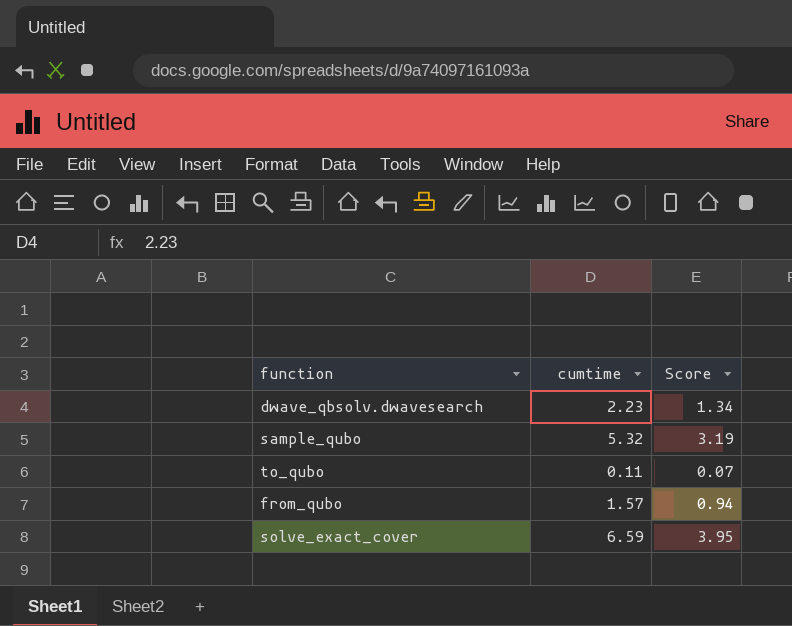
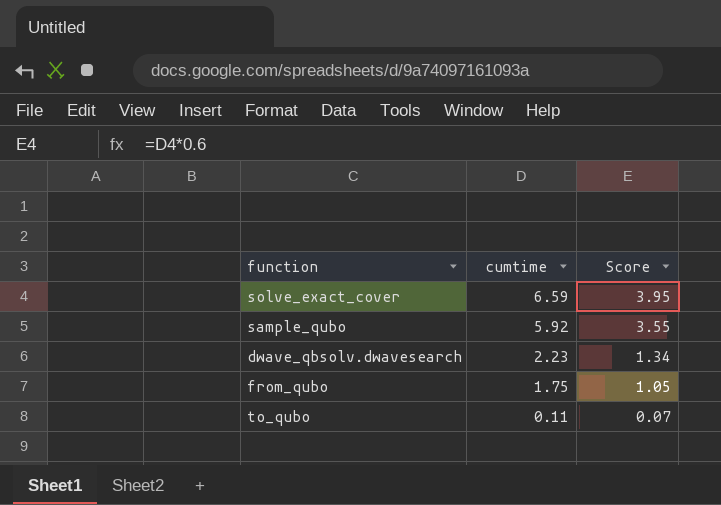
row order: none -> cumtime descending
sample_qubo | cumtime: 5.32 -> 5.92
sample_qubo | Score: 3.19 -> 3.55
from_qubo | cumtime: 1.57 -> 1.75
from_qubo | Score: 0.94 -> 1.05

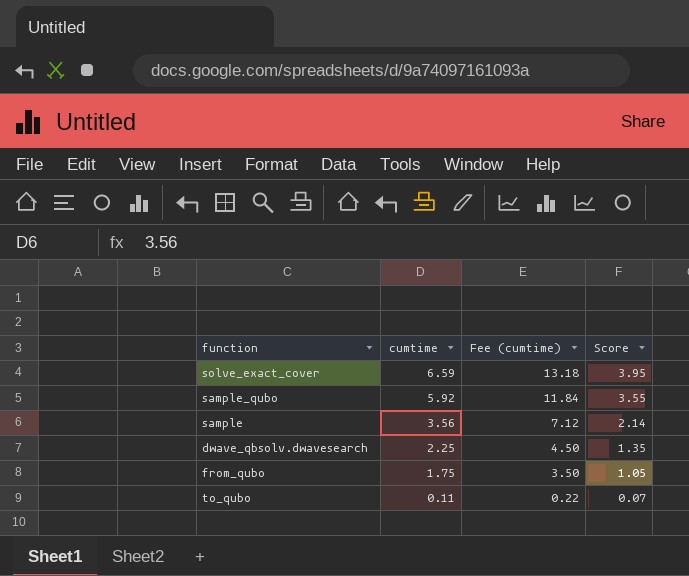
column Fee (cumtime) | formula: none -> [cumtime] * 2
row sample: none -> 3.56 | 7.12 | 2.14
dwave_qbsolv.dwavesearch | cumtime: 2.23 -> 2.25
dwave_qbsolv.dwavesearch | Score: 1.34 -> 1.35

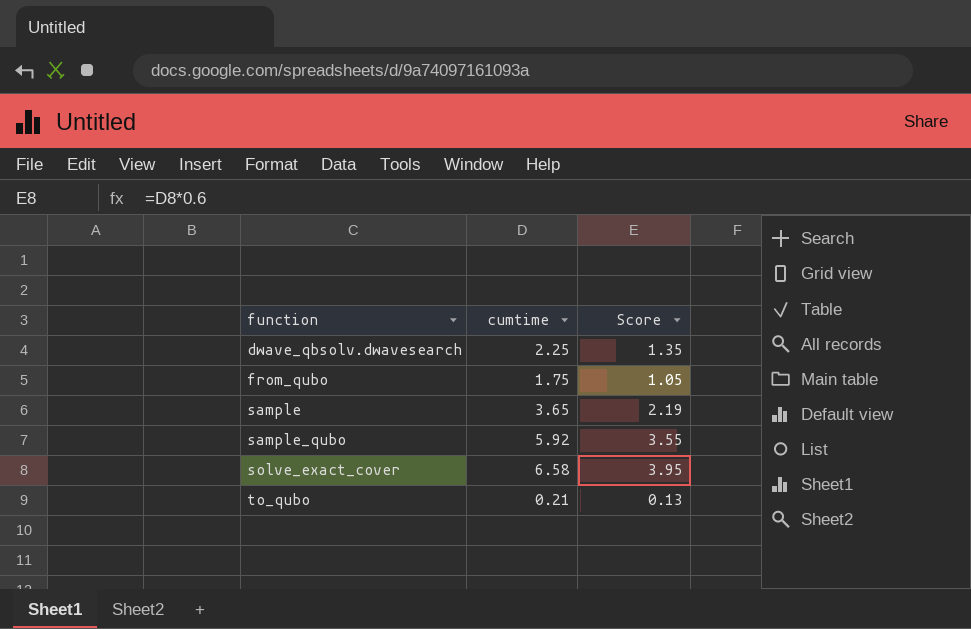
row order: cumtime descending -> function ascending
column Fee (cumtime) | formula: [cumtime] * 2 -> none
sample | cumtime: 3.56 -> 3.65
sample | Score: 2.14 -> 2.19
solve_exact_cover | cumtime: 6.59 -> 6.58
to_qubo | cumtime: 0.11 -> 0.21
to_qubo | Score: 0.07 -> 0.13

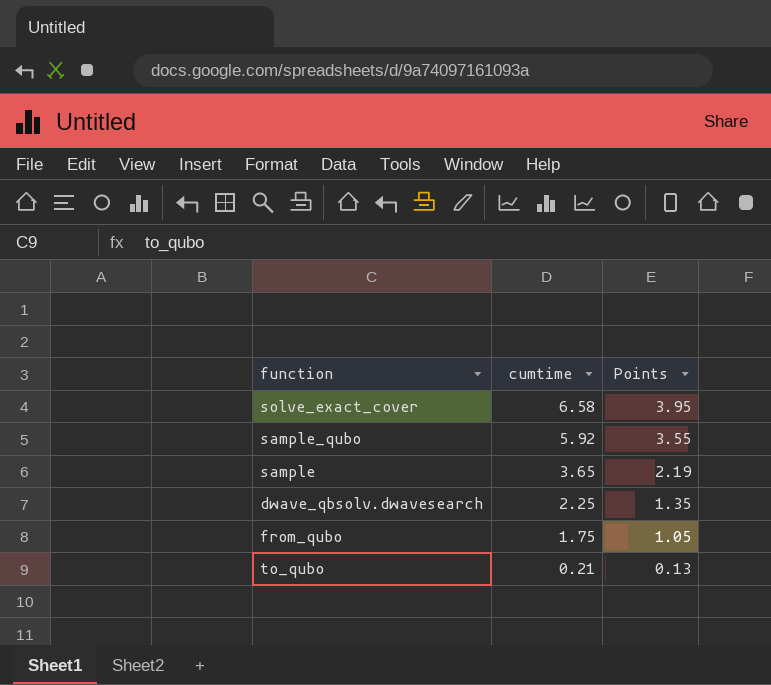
row order: function ascending -> cumtime descending
column name: Score -> Points

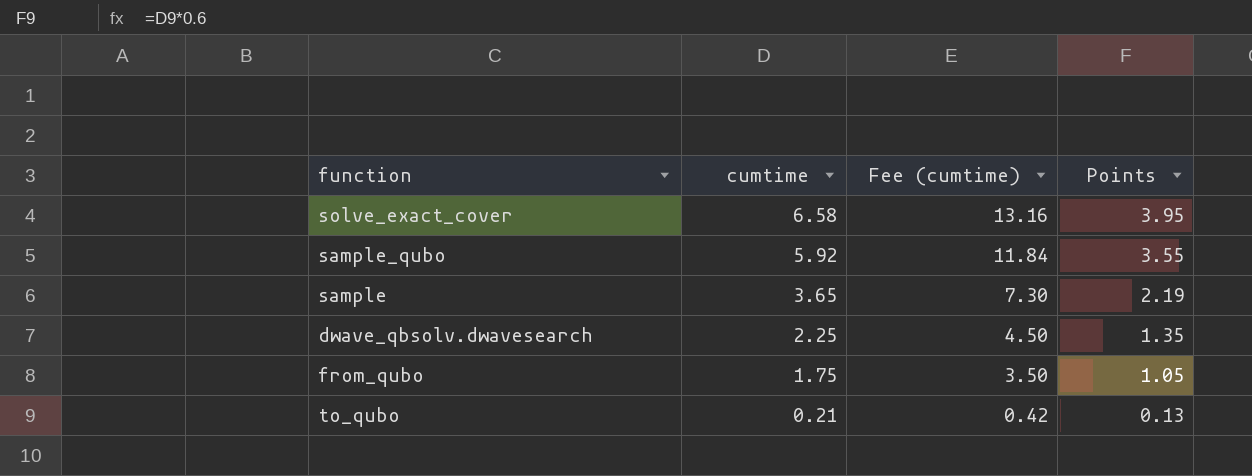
column Fee (cumtime) | formula: none -> [cumtime] * 2

